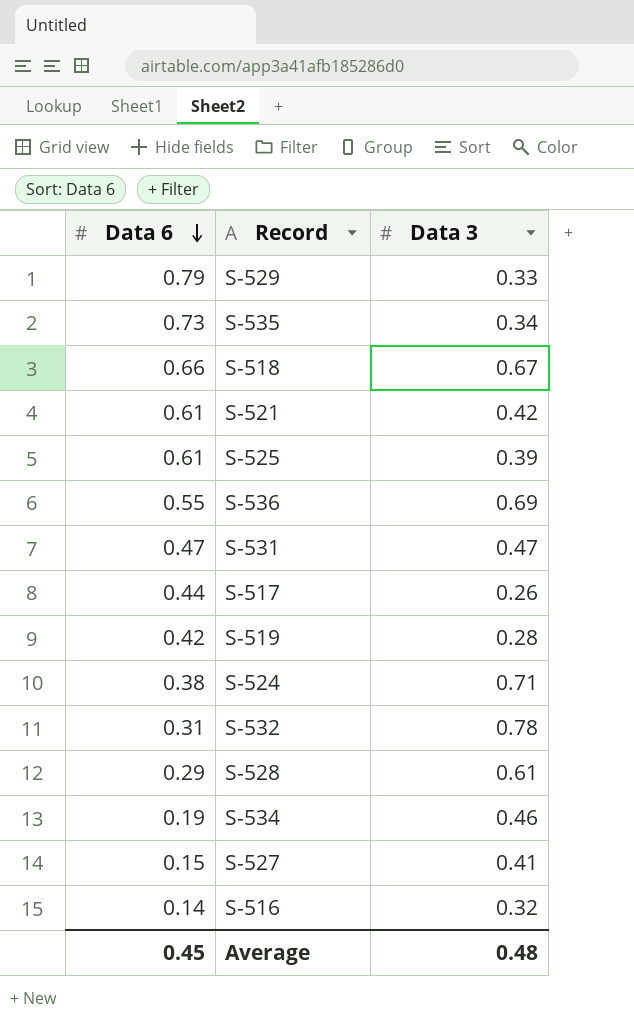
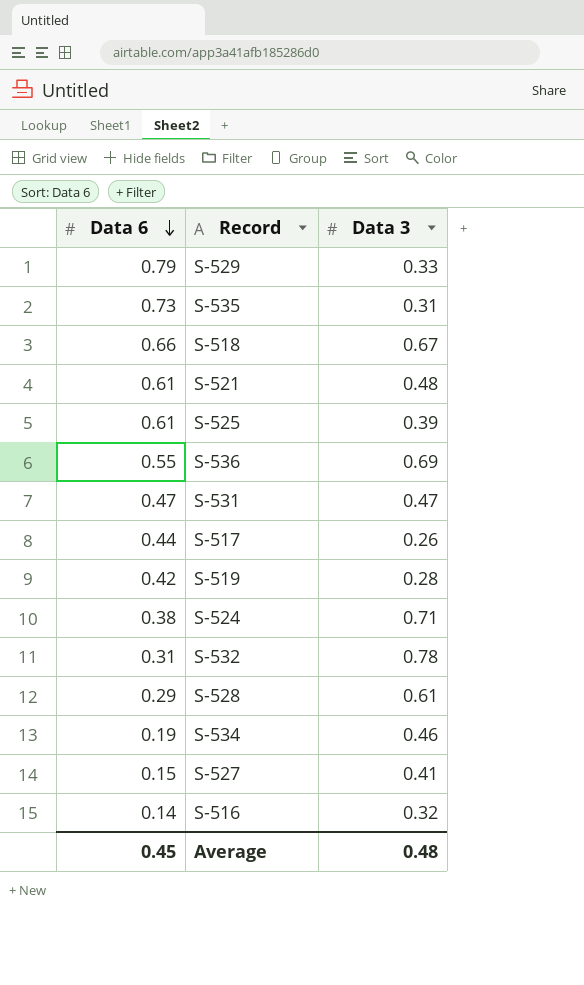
S-535 | Data 3: 0.34 -> 0.31
S-521 | Data 3: 0.42 -> 0.48

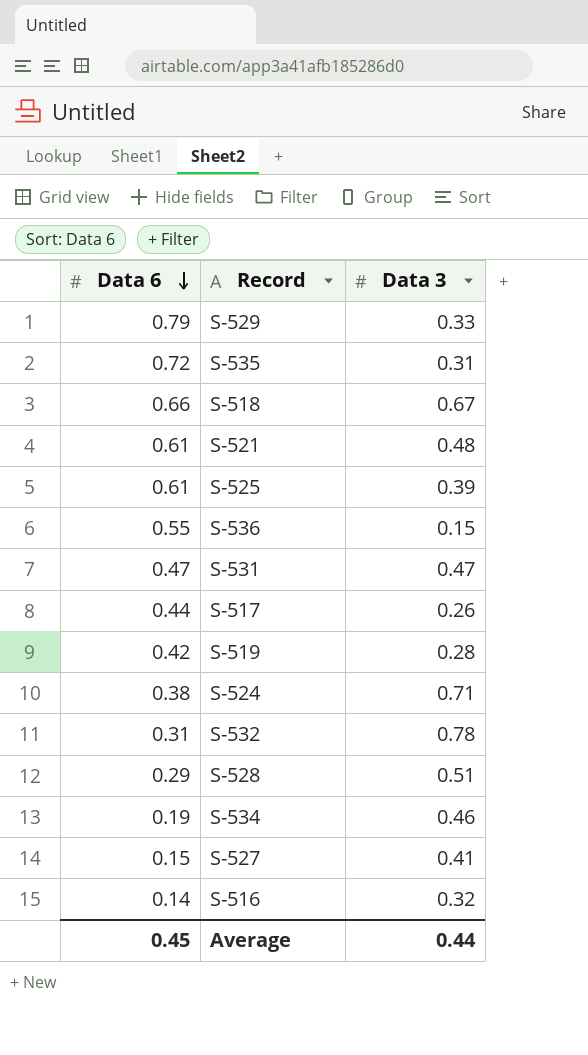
S-535 | Data 6: 0.73 -> 0.72
S-536 | Data 3: 0.69 -> 0.15
S-528 | Data 3: 0.61 -> 0.51
Average | Data 3: 0.48 -> 0.44

